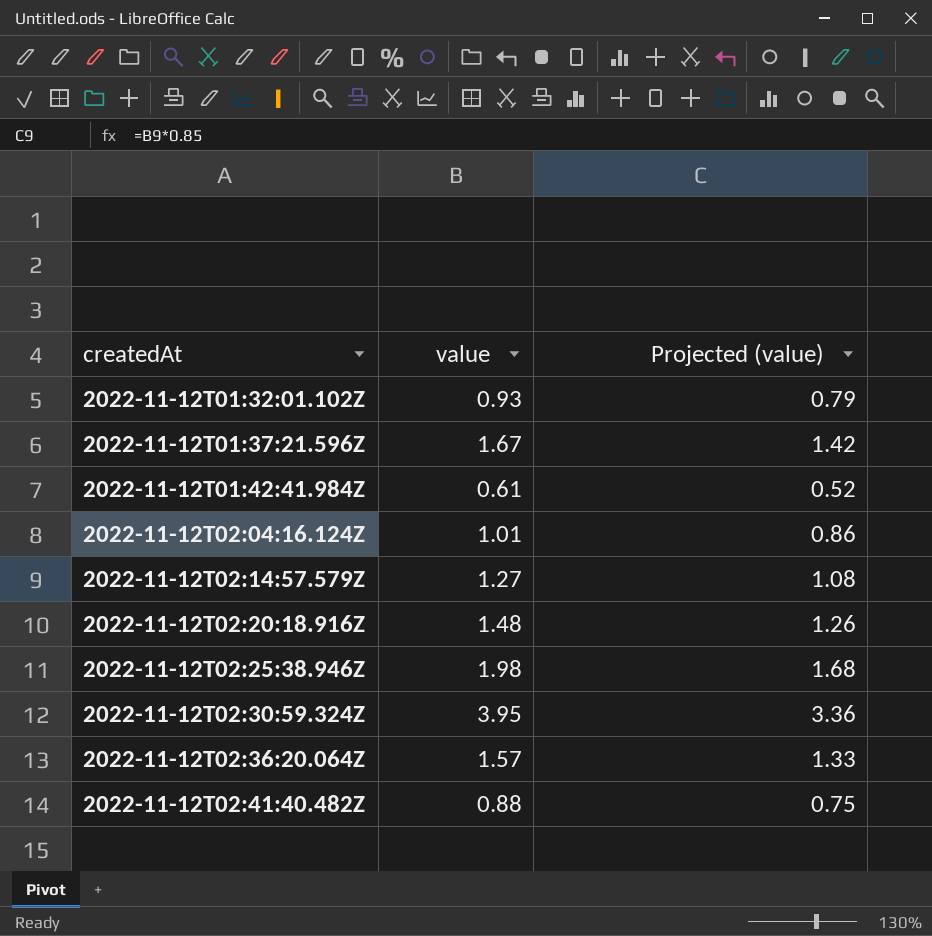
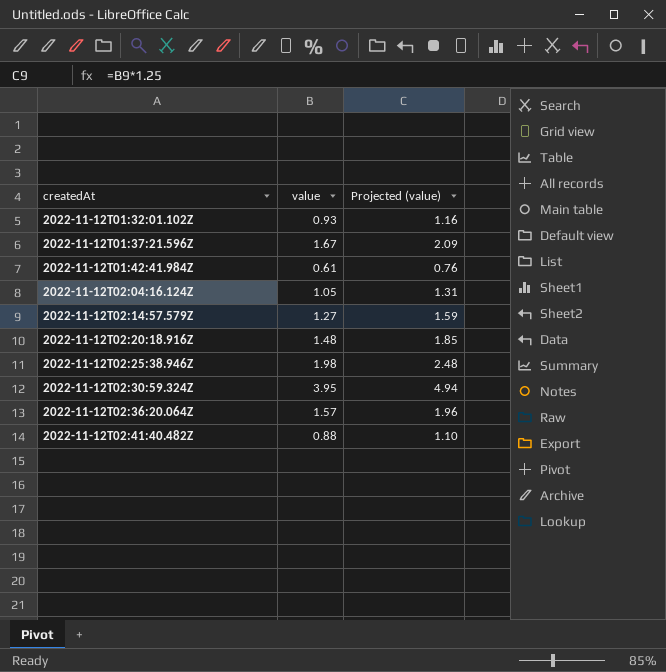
column Projected (value) | formula: [value] * 0.85 -> [value] * 1.25
2022-11-12T02:04:16.124Z | value: 1.01 -> 1.05

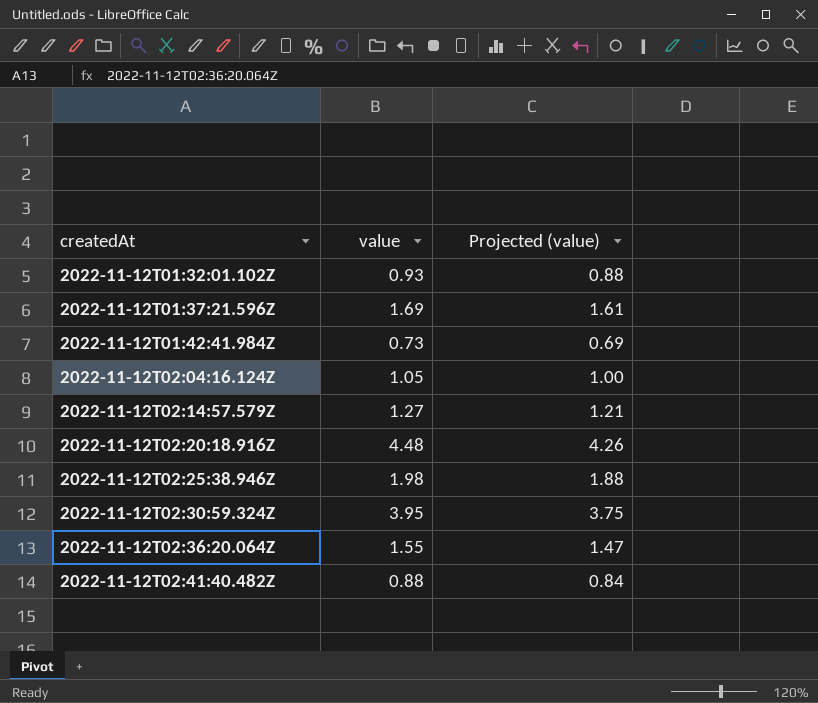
column Projected (value) | formula: [value] * 1.25 -> [value] * 0.95
2022-11-12T01:37:21.596Z | value: 1.67 -> 1.69
2022-11-12T01:42:41.984Z | value: 0.61 -> 0.73
2022-11-12T02:20:18.916Z | value: 1.48 -> 4.48
2022-11-12T02:36:20.064Z | value: 1.57 -> 1.55

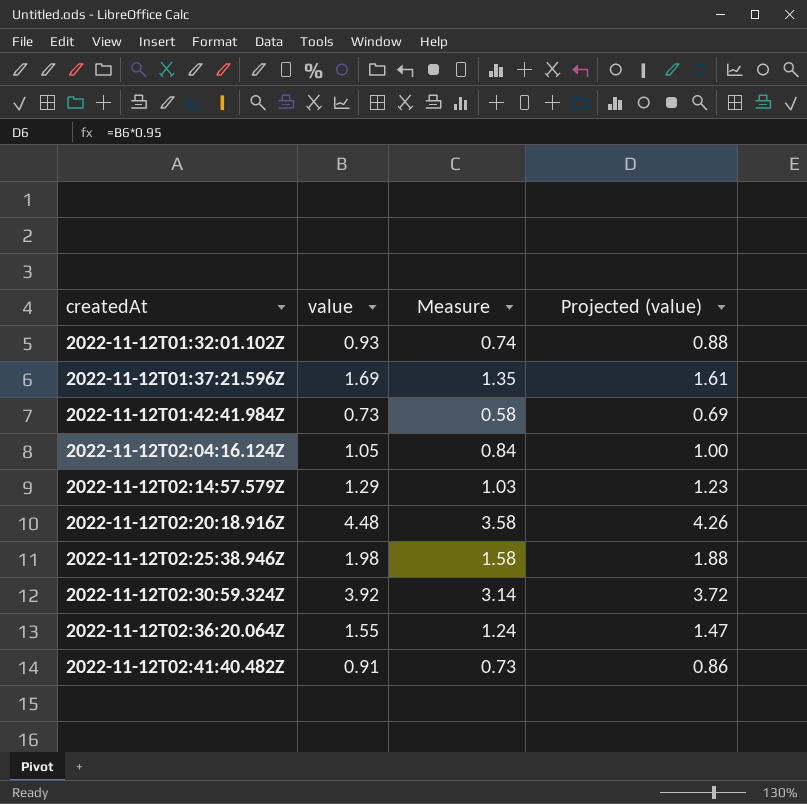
column Measure | formula: none -> [value] * 0.8
2022-11-12T02:14:57.579Z | value: 1.27 -> 1.29
2022-11-12T02:14:57.579Z | Projected (value): 1.21 -> 1.23
2022-11-12T02:30:59.324Z | value: 3.95 -> 3.92
2022-11-12T02:30:59.324Z | Projected (value): 3.75 -> 3.72
2022-11-12T02:41:40.482Z | value: 0.88 -> 0.91
2022-11-12T02:41:40.482Z | Projected (value): 0.84 -> 0.86

